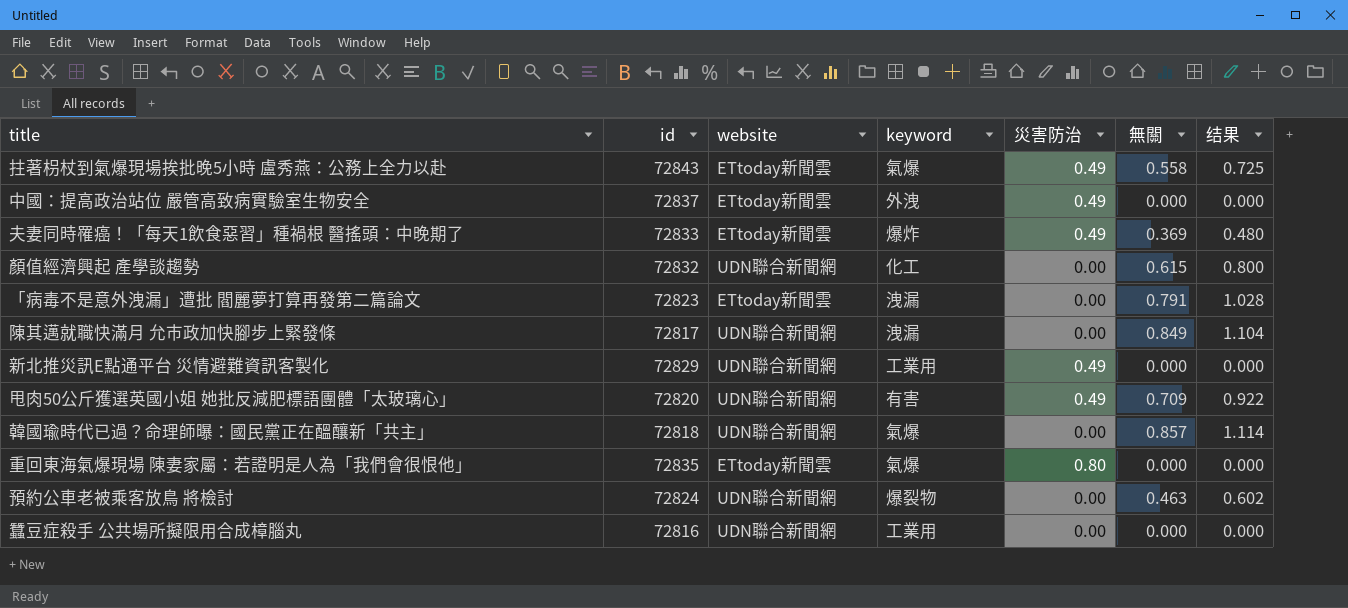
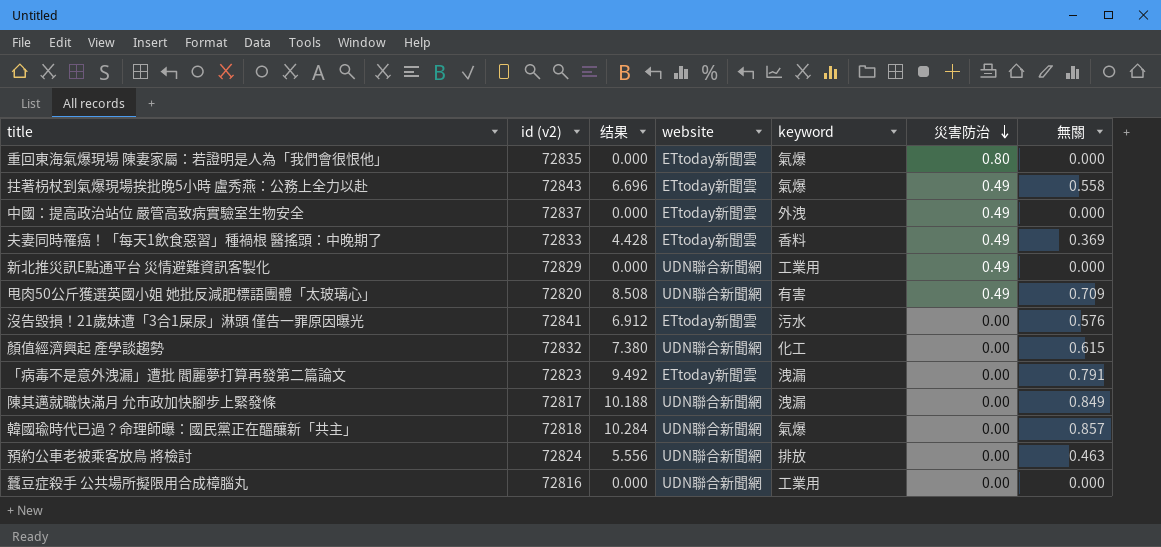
row order: none -> 災害防治 descending
column name: id -> id (v2)
column 结果 | formula: [無關] * 1.3 -> [無關] * 12
column 结果 | position: 7 -> 3
夫妻同時罹癌！「每天1飲食惡習」種禍根 醫搖頭：中晚期了 | keyword: 爆炸 -> 香料
row 沒告毀損！21歲妹遭「3合1屎尿」淋頭 僅告一罪原因曝光: none -> 72841 | 6.912 | ETtoday新聞雲 | 污水 | 0.00 | 0.576
預約公車老被乘客放鳥 將檢討 | keyword: 爆裂物 -> 排放

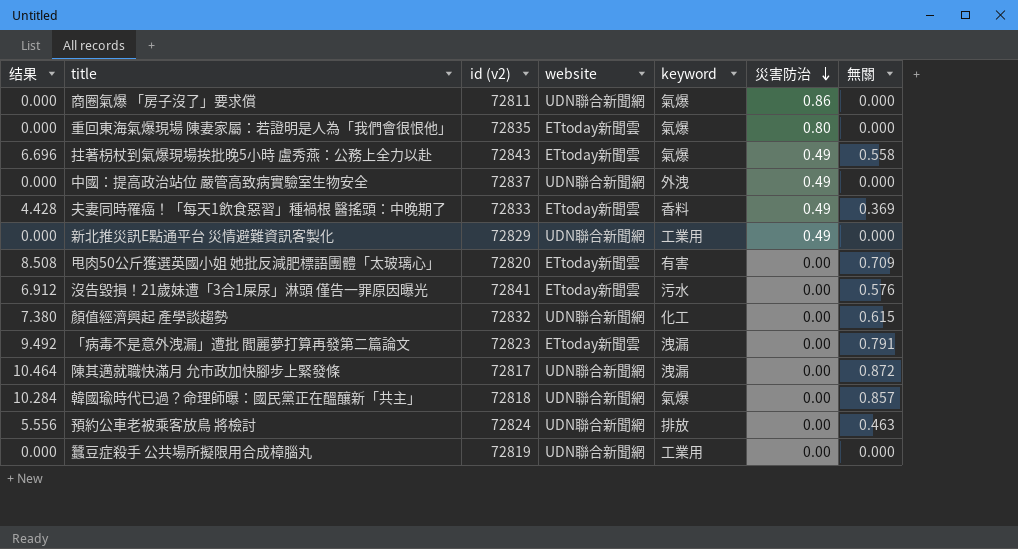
column 结果 | position: 3 -> 1
row 商圈氣爆 「房子沒了」要求償: none -> 0.000 | 72811 | UDN聯合新聞網 | 氣爆 | 0.86 | 0.000
中國：提高政治站位 嚴管高致病實驗室生物安全 | website: ETtoday新聞雲 -> UDN聯合新聞網
甩肉50公斤獲選英國小姐 她批反減肥標語團體「太玻璃心」 | website: UDN聯合新聞網 -> ETtoday新聞雲
甩肉50公斤獲選英國小姐 她批反減肥標語團體「太玻璃心」 | 災害防治: 0.49 -> 0.00
陳其邁就職快滿月 允市政加快腳步上緊發條 | 结果: 10.188 -> 10.464
陳其邁就職快滿月 允市政加快腳步上緊發條 | 無關: 0.849 -> 0.872
蠶豆症殺手 公共場所擬限用合成樟腦丸 | id (v2): 72816 -> 72819

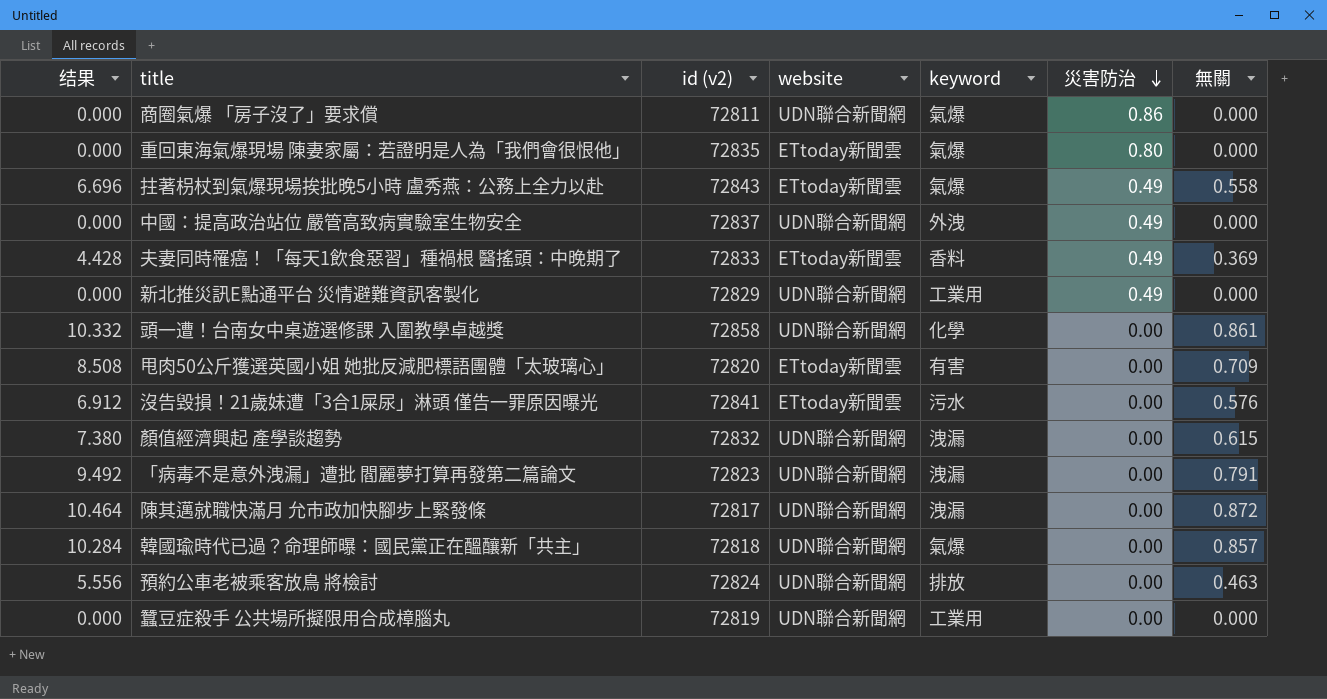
row 頭一遭！台南女中桌遊選修課 入圍教學卓越獎: none -> 10.332 | 72858 | UDN聯合新聞網 | 化學 | 0.00 | 0.861
顏值經濟興起 產學談趨勢 | keyword: 化工 -> 洩漏
「病毒不是意外洩漏」遭批 閻麗夢打算再發第二篇論文 | website: ETtoday新聞雲 -> UDN聯合新聞網

